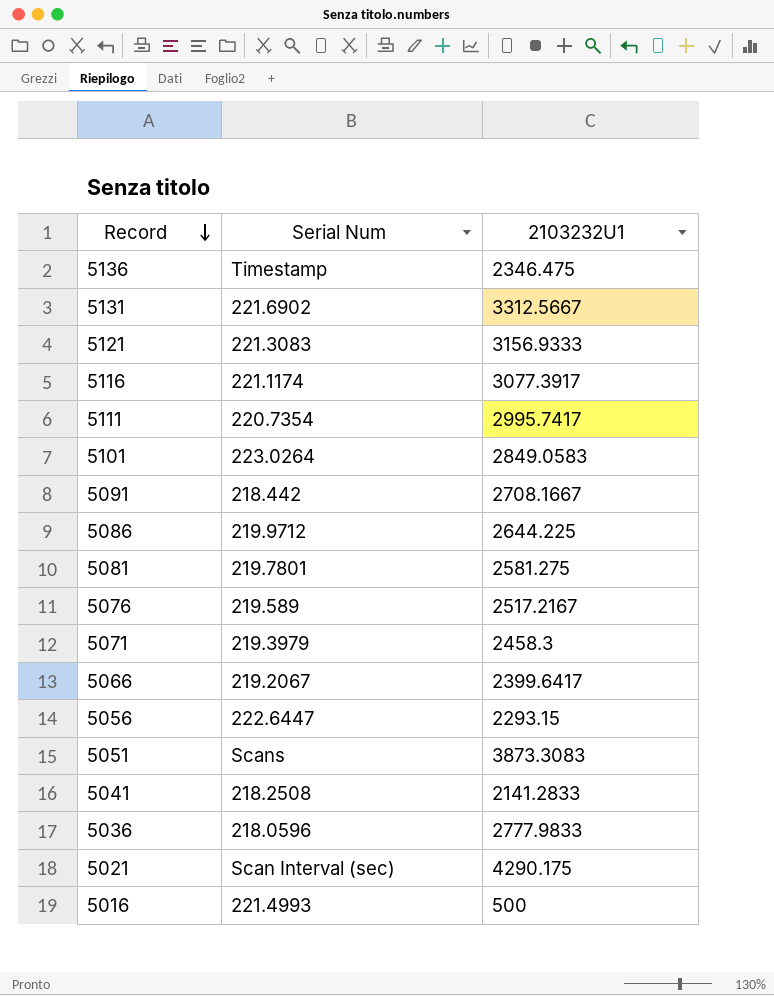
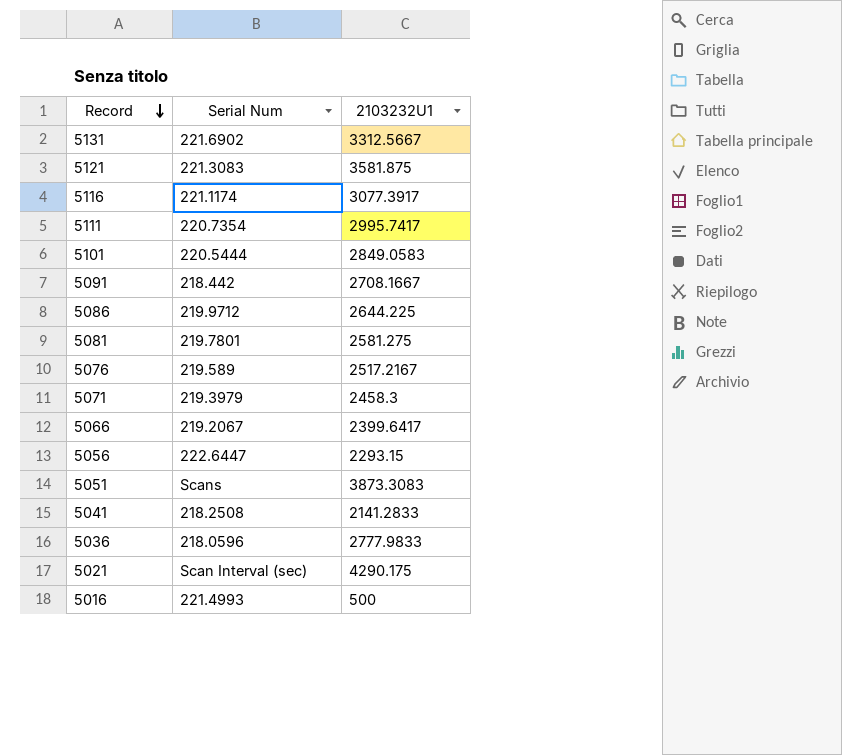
row 5136: Timestamp | 2346.475 -> none
5121 | 2103232U1: 3156.9333 -> 3581.875
5101 | Serial Num: 223.0264 -> 220.5444

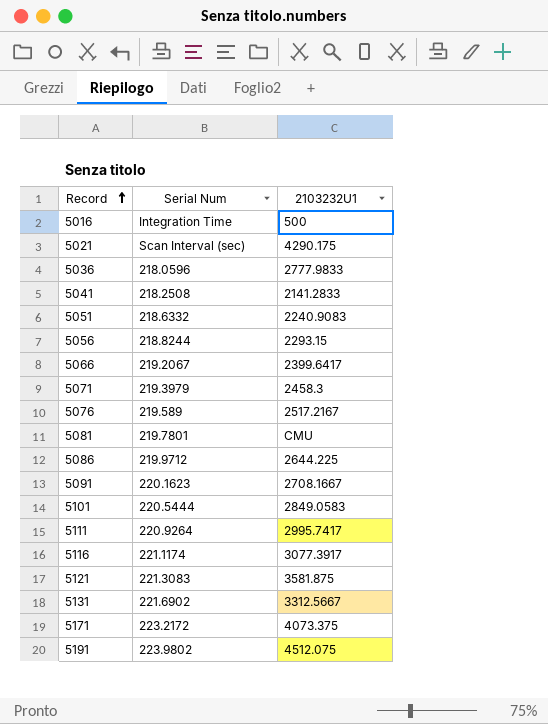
row order: Record descending -> Record ascending
5016 | Serial Num: 221.4993 -> Integration Time
5051 | Serial Num: Scans -> 218.6332
5051 | 2103232U1: 3873.3083 -> 2240.9083
5056 | Serial Num: 222.6447 -> 218.8244
5081 | 2103232U1: 2581.275 -> CMU
5091 | Serial Num: 218.442 -> 220.1623
5111 | Serial Num: 220.7354 -> 220.9264
row 5171: none -> 223.2172 | 4073.375
row 5191: none -> 223.9802 | 4512.075

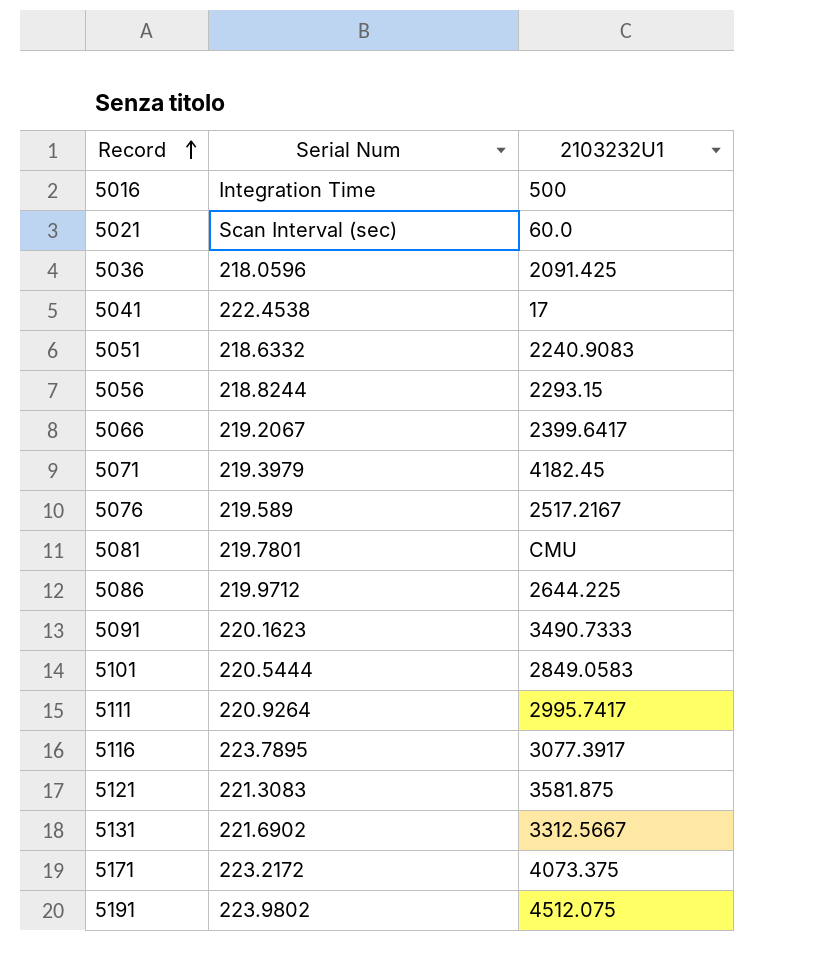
5021 | 2103232U1: 4290.175 -> 60.0
5036 | 2103232U1: 2777.9833 -> 2091.425
5041 | Serial Num: 218.2508 -> 222.4538
5041 | 2103232U1: 2141.2833 -> 17
5071 | 2103232U1: 2458.3 -> 4182.45
5091 | 2103232U1: 2708.1667 -> 3490.7333
5116 | Serial Num: 221.1174 -> 223.7895

